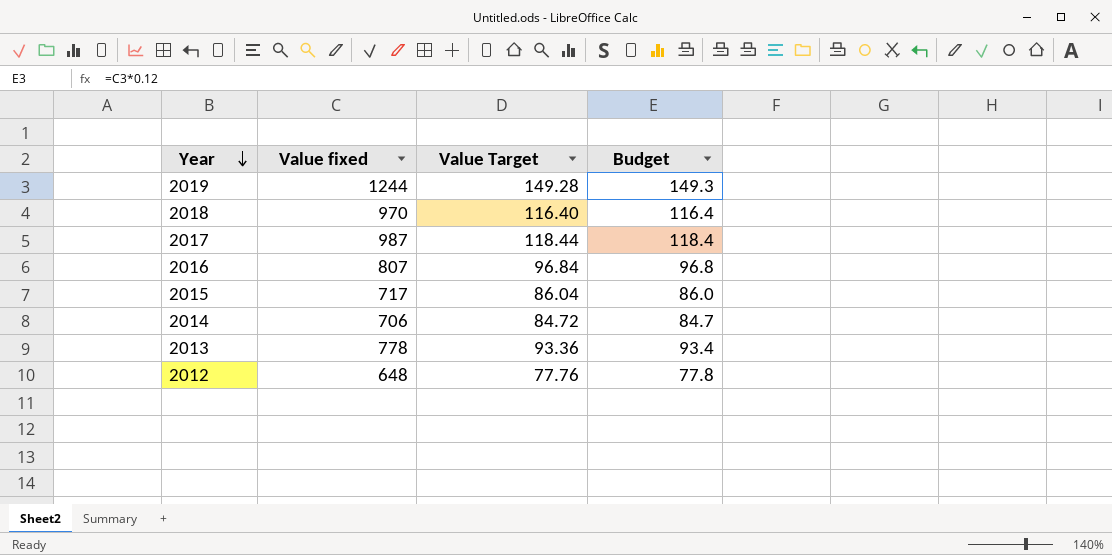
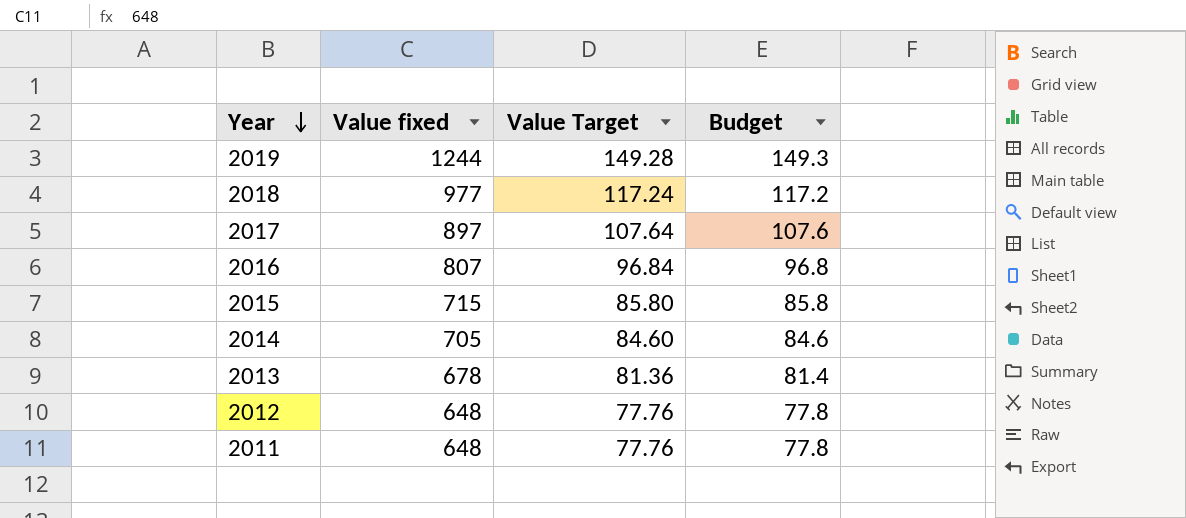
2018 | Value fixed: 970 -> 977
2018 | Value Target: 116.40 -> 117.24
2018 | Budget: 116.4 -> 117.2
2017 | Value fixed: 987 -> 897
2017 | Value Target: 118.44 -> 107.64
2017 | Budget: 118.4 -> 107.6
2015 | Value fixed: 717 -> 715
2015 | Value Target: 86.04 -> 85.80
2015 | Budget: 86.0 -> 85.8
2014 | Value fixed: 706 -> 705
2014 | Value Target: 84.72 -> 84.60
2014 | Budget: 84.7 -> 84.6
2013 | Value fixed: 778 -> 678
2013 | Value Target: 93.36 -> 81.36
2013 | Budget: 93.4 -> 81.4
row 2011: none -> 648 | 77.76 | 77.8

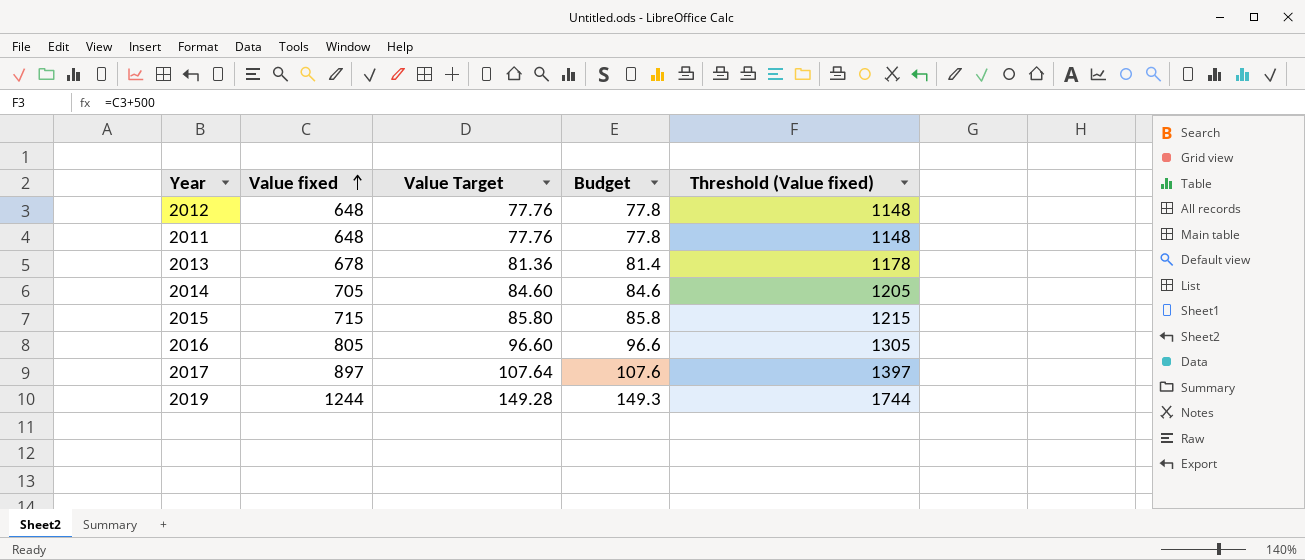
row order: Year descending -> Value fixed ascending
column Threshold (Value fixed) | formula: none -> [Value fixed] + 500
row 2018: 977 | 117.24 | 117.2 -> none
2016 | Value fixed: 807 -> 805
2016 | Value Target: 96.84 -> 96.60
2016 | Budget: 96.8 -> 96.6

